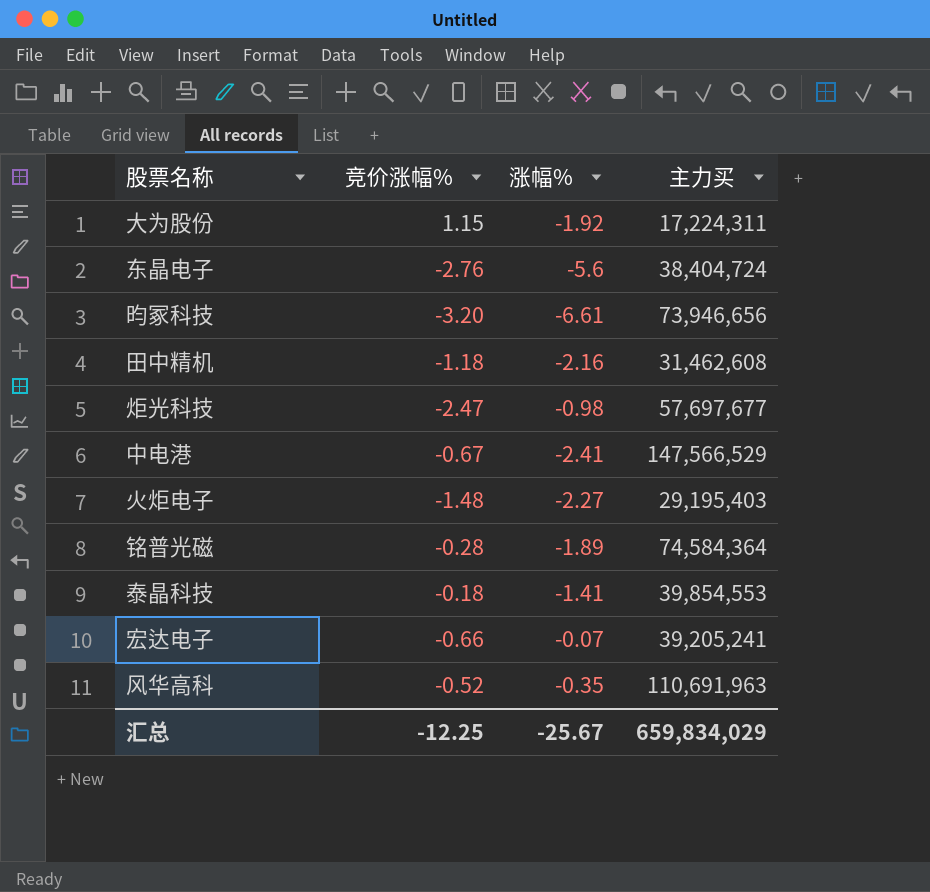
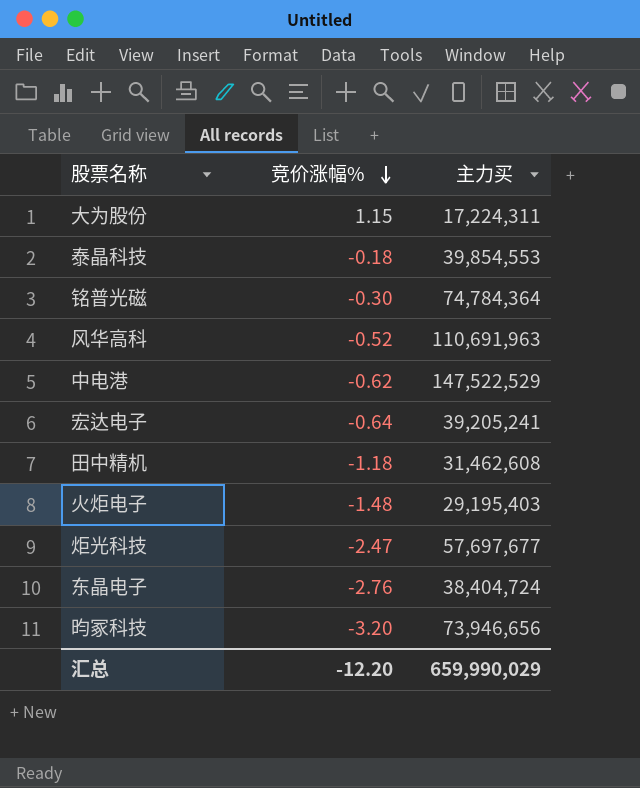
row order: none -> 竞价涨幅% descending
column 涨幅% | position: 3 -> none
铭普光磁 | 竞价涨幅%: -0.28 -> -0.30
铭普光磁 | 主力买: 74,584,364 -> 74,784,364
中电港 | 竞价涨幅%: -0.67 -> -0.62
中电港 | 主力买: 147,566,529 -> 147,522,529
宏达电子 | 竞价涨幅%: -0.66 -> -0.64
汇总 | 竞价涨幅%: -12.25 -> -12.20
汇总 | 主力买: 659,834,029 -> 659,990,029

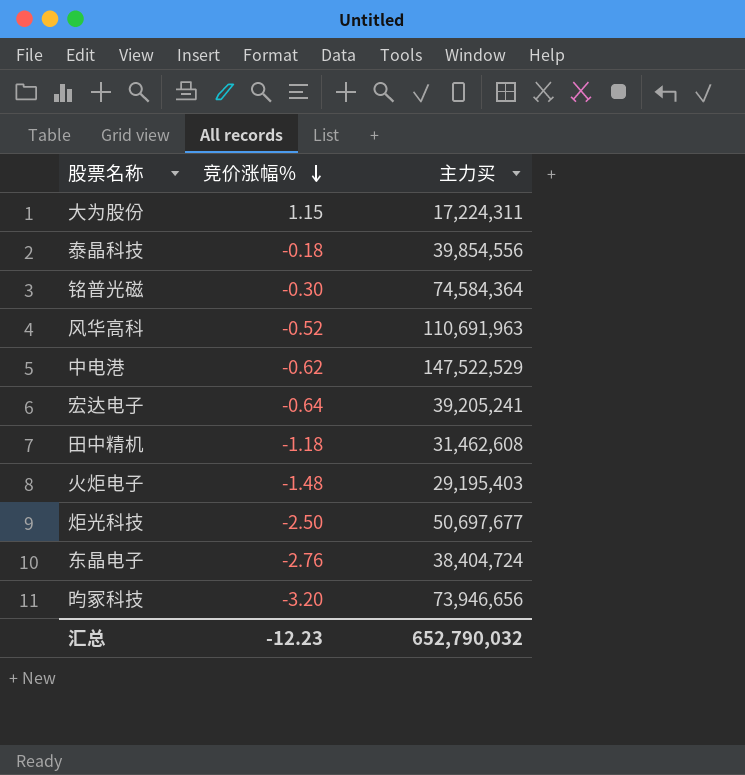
泰晶科技 | 主力买: 39,854,553 -> 39,854,556
铭普光磁 | 主力买: 74,784,364 -> 74,584,364
炬光科技 | 竞价涨幅%: -2.47 -> -2.50
炬光科技 | 主力买: 57,697,677 -> 50,697,677
汇总 | 竞价涨幅%: -12.20 -> -12.23
汇总 | 主力买: 659,990,029 -> 652,790,032

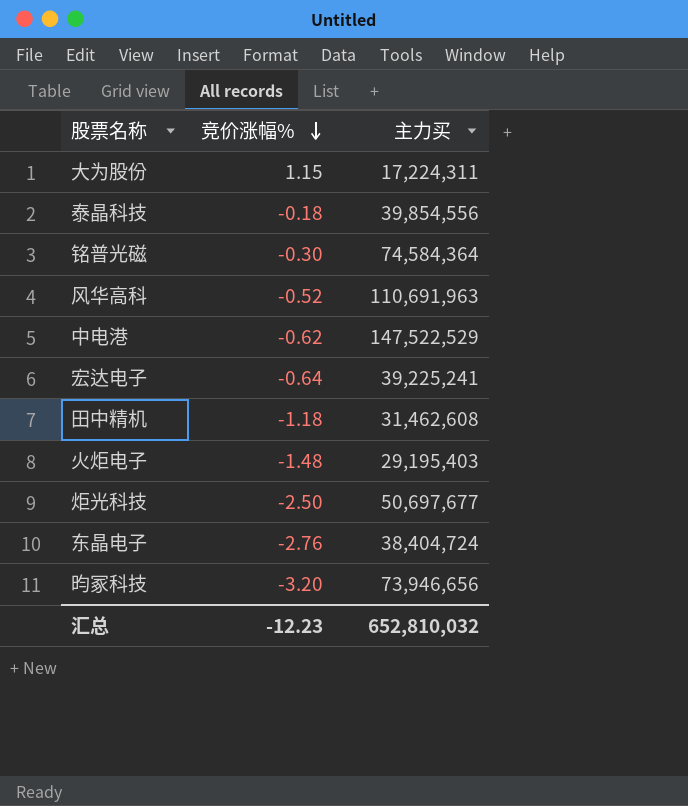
宏达电子 | 主力买: 39,205,241 -> 39,225,241
汇总 | 主力买: 652,790,032 -> 652,810,032

